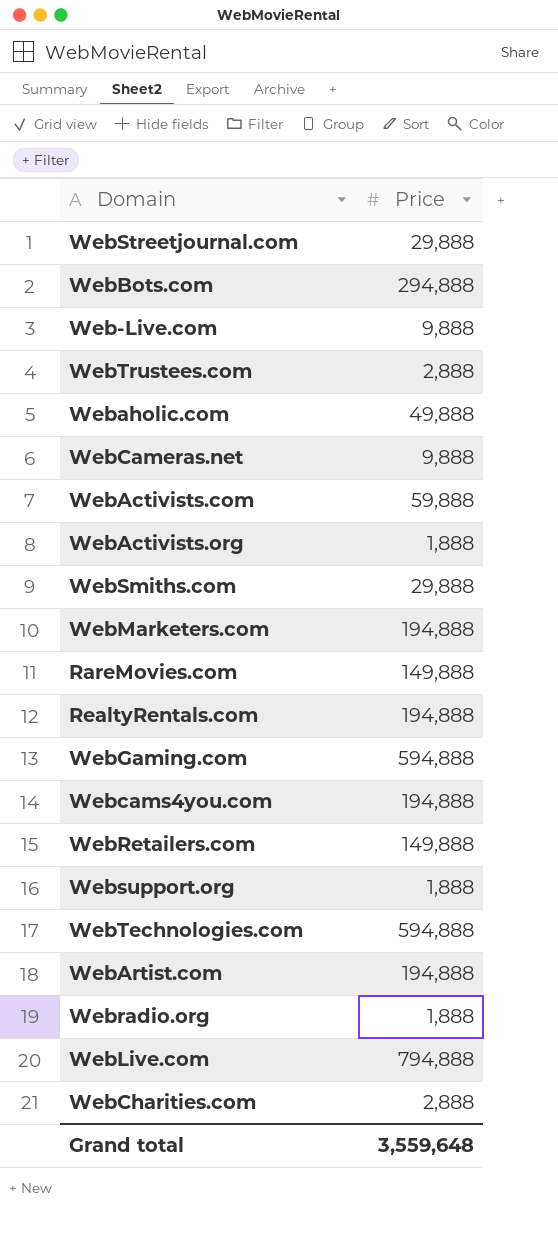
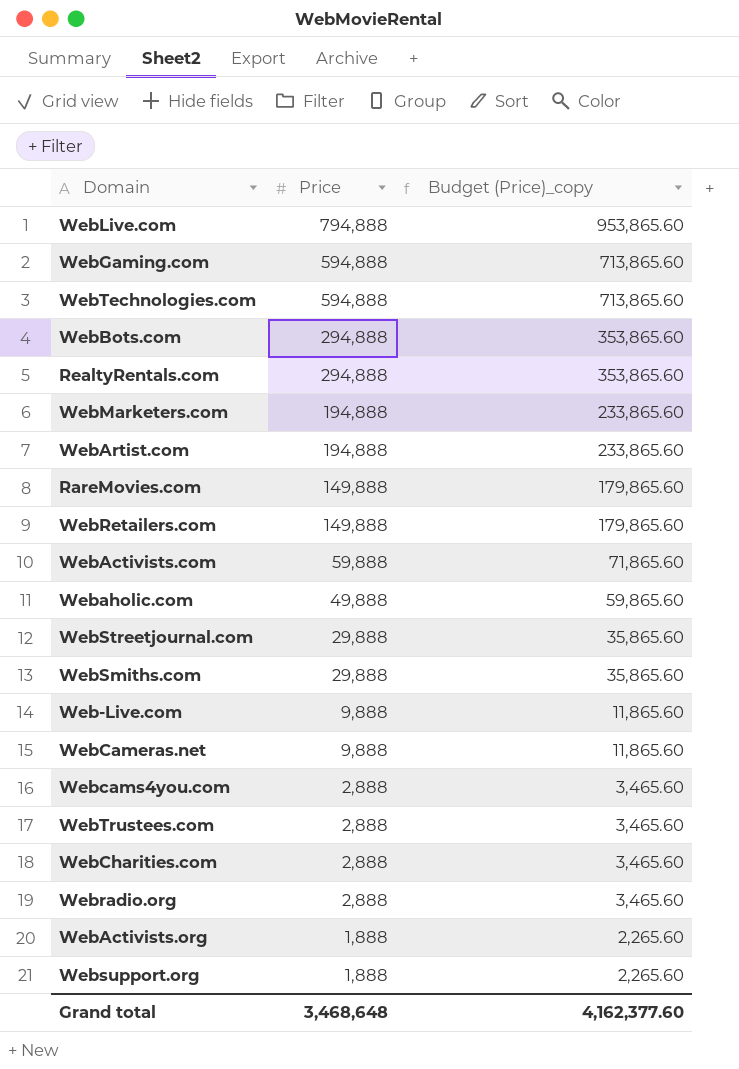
row order: none -> Price descending
column Budget (Price)_copy | formula: none -> [Price] * 1.2
RealtyRentals.com | Price: 194,888 -> 294,888
Webcams4you.com | Price: 194,888 -> 2,888
Webradio.org | Price: 1,888 -> 2,888
Grand total | Price: 3,559,648 -> 3,468,648

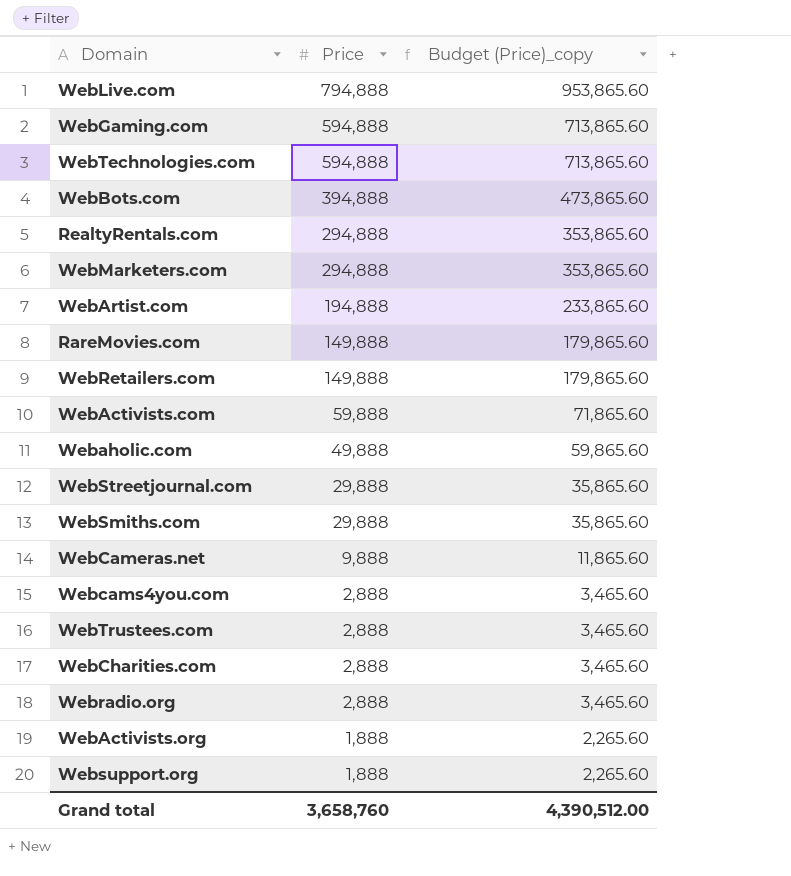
row Web-Live.com: 9,888 | 11,865.60 -> none
WebBots.com | Price: 294,888 -> 394,888
WebBots.com | Budget (Price)_copy: 353,865.60 -> 473,865.60
WebMarketers.com | Price: 194,888 -> 294,888
WebMarketers.com | Budget (Price)_copy: 233,865.60 -> 353,865.60
Grand total | Price: 3,468,648 -> 3,658,760
Grand total | Budget (Price)_copy: 4,162,377.60 -> 4,390,512.00

